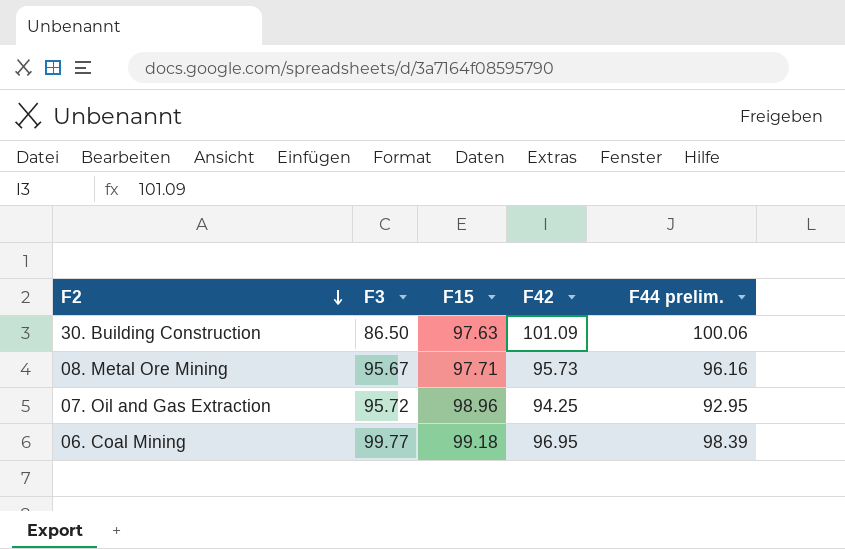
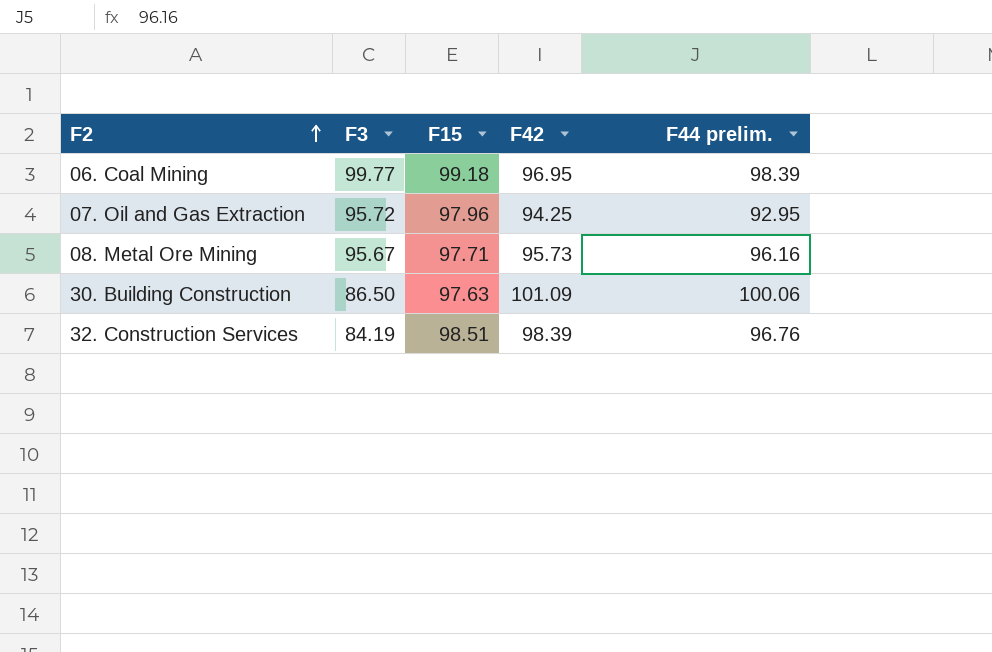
row order: F2 descending -> F2 ascending
07. Oil and Gas Extraction | F15: 98.96 -> 97.96
row 32. Construction Services: none -> 84.19 | 98.51 | 98.39 | 96.76

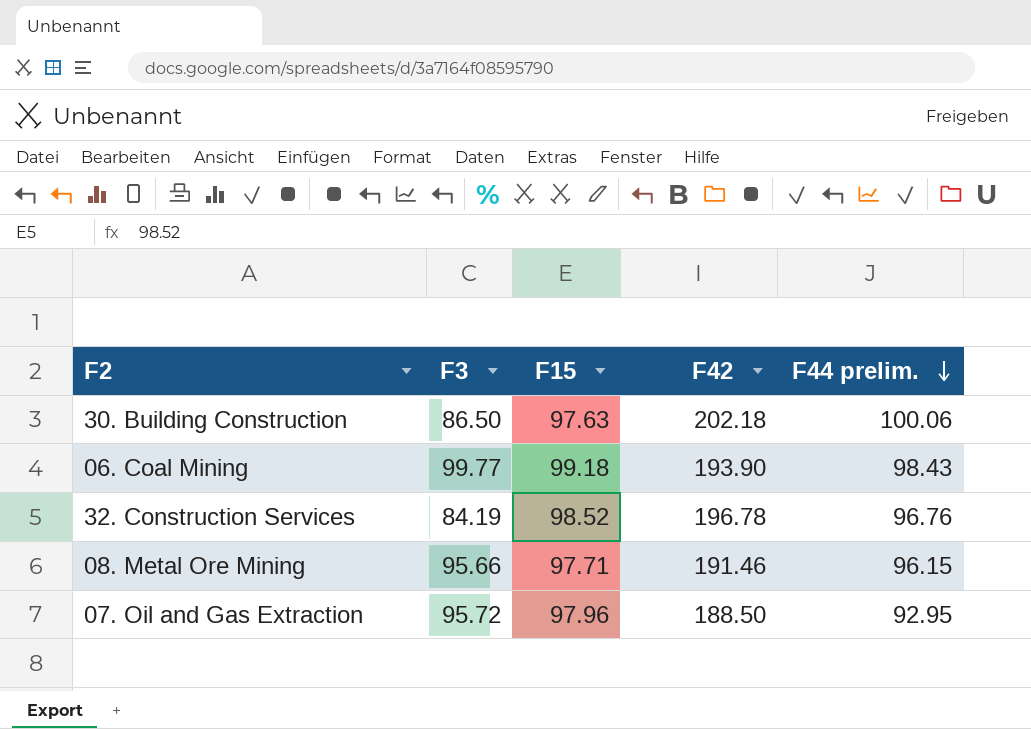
row order: F2 ascending -> F44 prelim. descending
30. Building Construction | F42: 101.09 -> 202.18
06. Coal Mining | F42: 96.95 -> 193.90
06. Coal Mining | F44 prelim.: 98.39 -> 98.43
32. Construction Services | F15: 98.51 -> 98.52
32. Construction Services | F42: 98.39 -> 196.78
08. Metal Ore Mining | F3: 95.67 -> 95.66
08. Metal Ore Mining | F42: 95.73 -> 191.46
08. Metal Ore Mining | F44 prelim.: 96.16 -> 96.15
07. Oil and Gas Extraction | F42: 94.25 -> 188.50

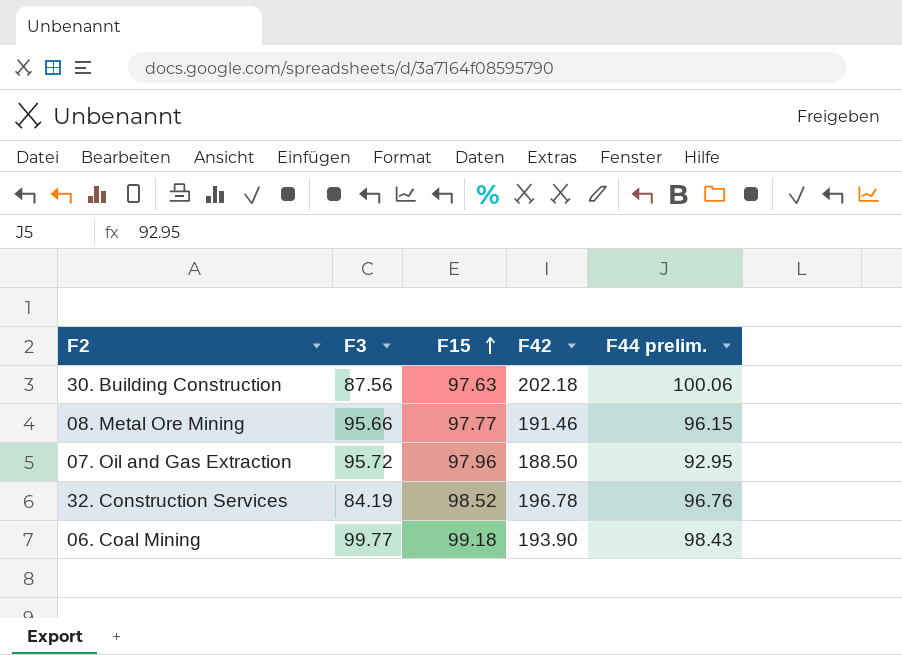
row order: F44 prelim. descending -> F15 ascending
30. Building Construction | F3: 86.50 -> 87.56
08. Metal Ore Mining | F15: 97.71 -> 97.77

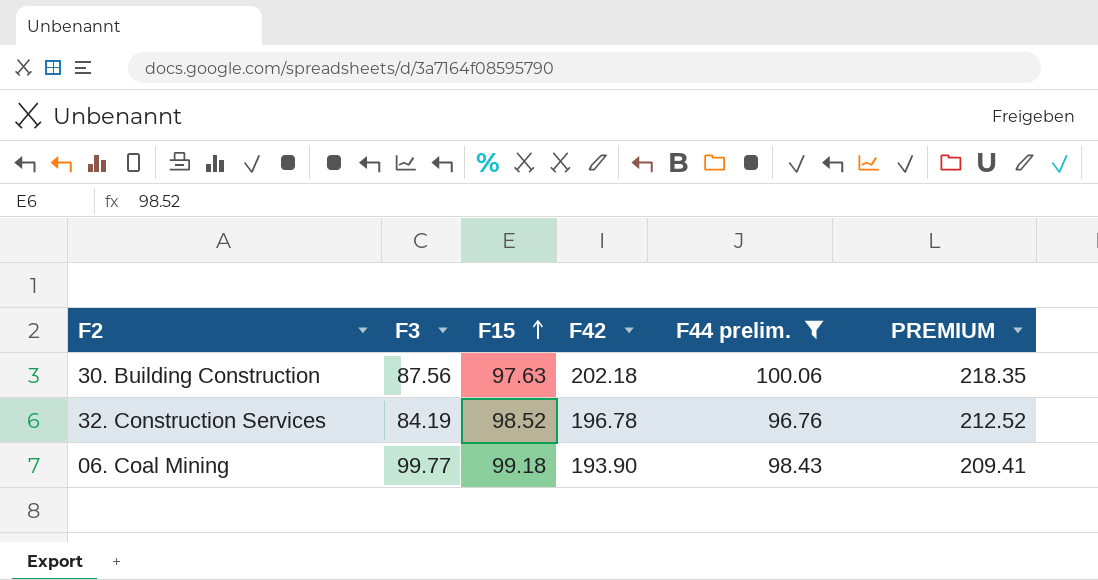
filter: none -> F44 prelim. >= 96.76
column PREMIUM | formula: none -> [F42] * 1.08

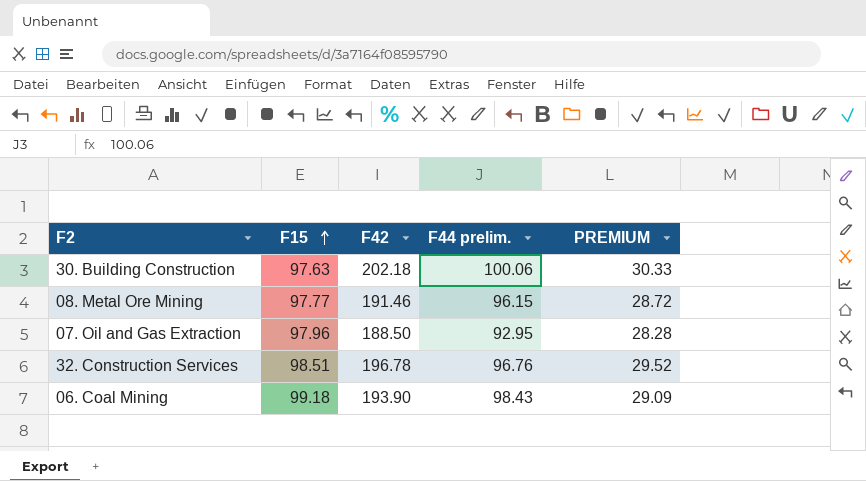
filter: F44 prelim. >= 96.76 -> none
column F3 | position: 2 -> none
column PREMIUM | formula: [F42] * 1.08 -> [F42] * 0.15
32. Construction Services | F15: 98.52 -> 98.51

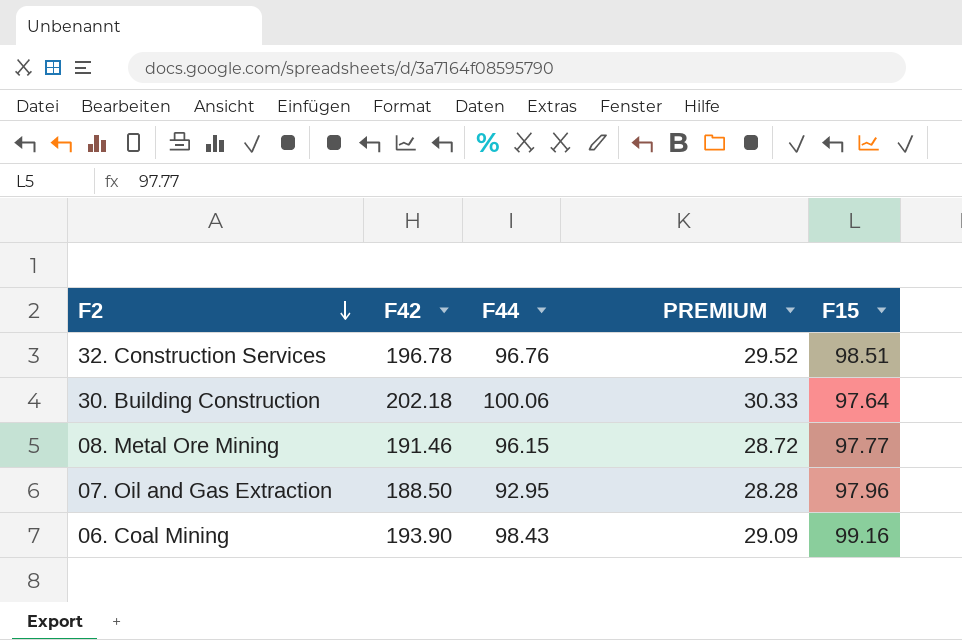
row order: F15 ascending -> F2 descending
column name: F44 prelim. -> F44
column F15 | position: 2 -> 5
30. Building Construction | F15: 97.63 -> 97.64
06. Coal Mining | F15: 99.18 -> 99.16

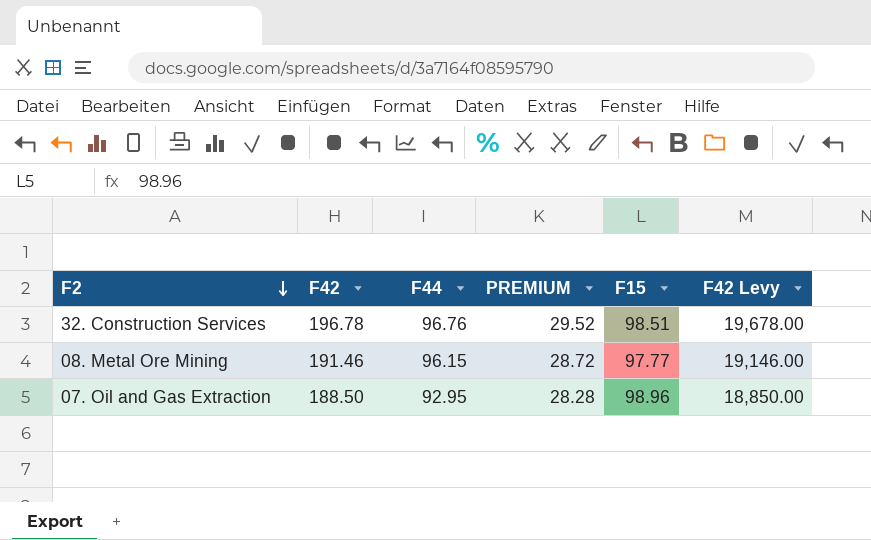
column F42 Levy | formula: none -> [F42] * 100
row 30. Building Construction: 202.18 | 100.06 | 30.33 | 97.64 -> none
row 06. Coal Mining: 193.90 | 98.43 | 29.09 | 99.16 -> none
07. Oil and Gas Extraction | F15: 97.96 -> 98.96

